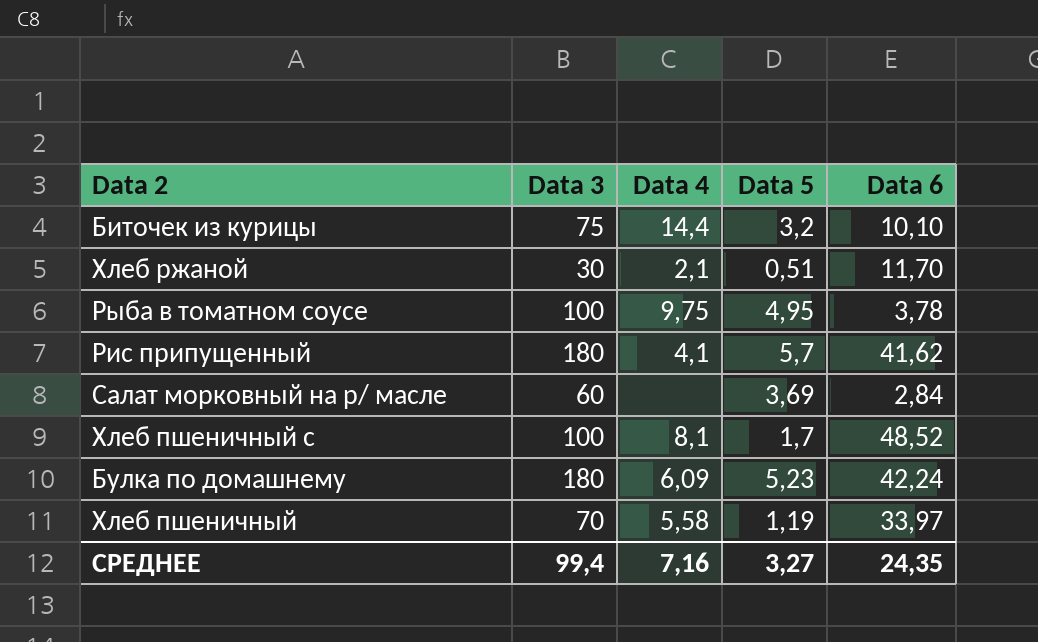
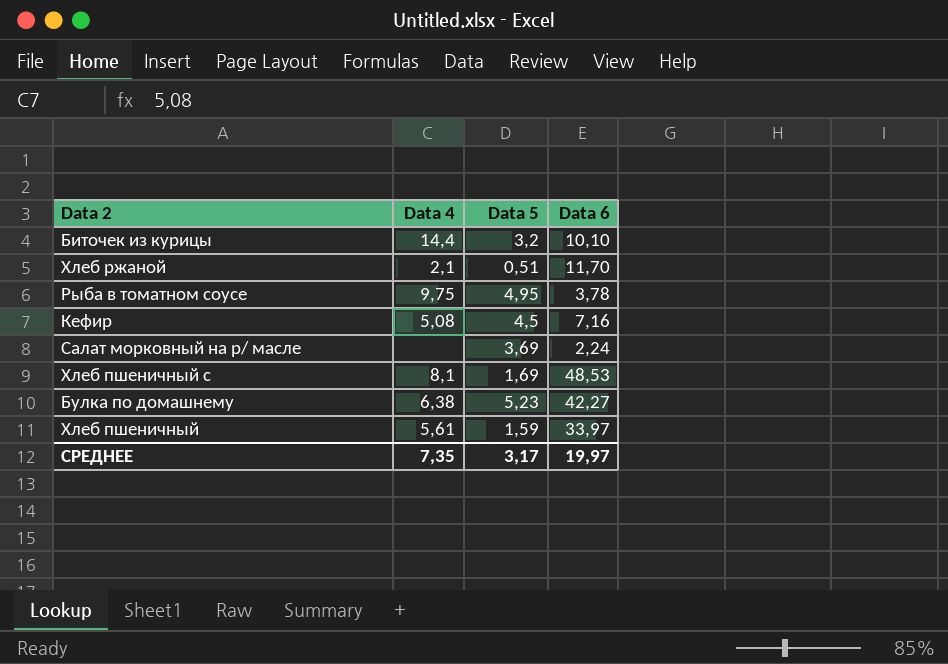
column Data 3 | position: 2 -> none
row Рис припущенный: 180 | 4,1 | 5,7 | 41,62 -> none
row Кефир: none -> 5,08 | 4,5 | 7,16
Салат морковный на р/ масле | Data 6: 2,84 -> 2,24
Хлеб пшеничный с | Data 5: 1,7 -> 1,69
Хлеб пшеничный с | Data 6: 48,52 -> 48,53
Булка по домашнему | Data 4: 6,09 -> 6,38
Булка по домашнему | Data 6: 42,24 -> 42,27
Хлеб пшеничный | Data 4: 5,58 -> 5,61
Хлеб пшеничный | Data 5: 1,19 -> 1,59
СРЕДНЕЕ | Data 4: 7,16 -> 7,35
СРЕДНЕЕ | Data 5: 3,27 -> 3,17
СРЕДНЕЕ | Data 6: 24,35 -> 19,97

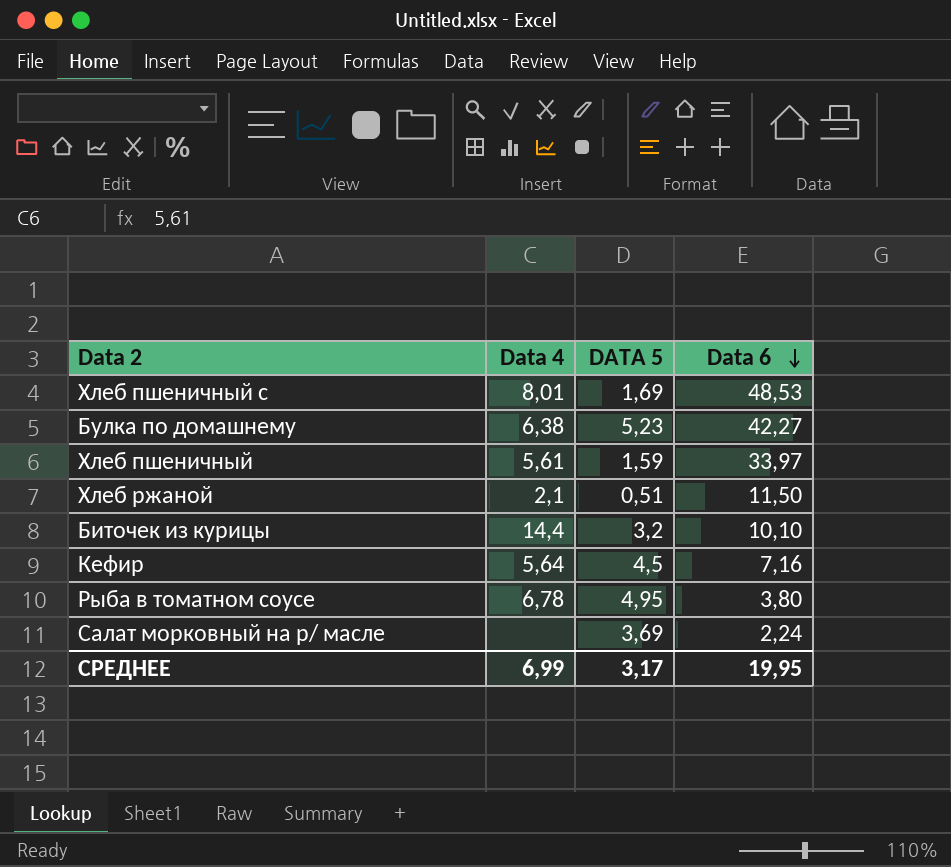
row order: none -> Data 6 descending
column name: Data 5 -> DATA 5
Хлеб пшеничный с | Data 4: 8,1 -> 8,01
Хлеб ржаной | Data 6: 11,70 -> 11,50
Кефир | Data 4: 5,08 -> 5,64
Рыба в томатном соусе | Data 4: 9,75 -> 6,78
Рыба в томатном соусе | Data 6: 3,78 -> 3,80
СРЕДНЕЕ | Data 4: 7,35 -> 6,99
СРЕДНЕЕ | Data 6: 19,97 -> 19,95

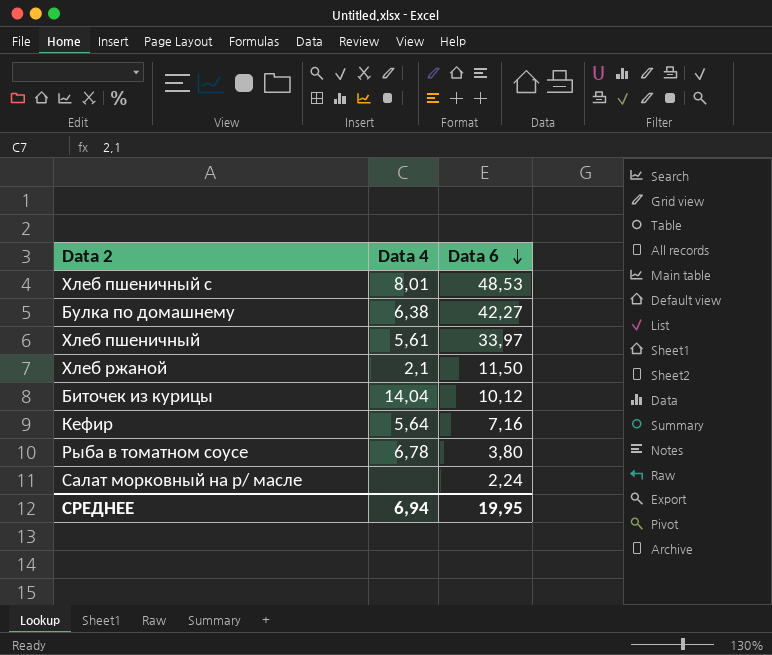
column DATA 5 | position: 3 -> none
Биточек из курицы | Data 4: 14,4 -> 14,04
Биточек из курицы | Data 6: 10,10 -> 10,12
СРЕДНЕЕ | Data 4: 6,99 -> 6,94

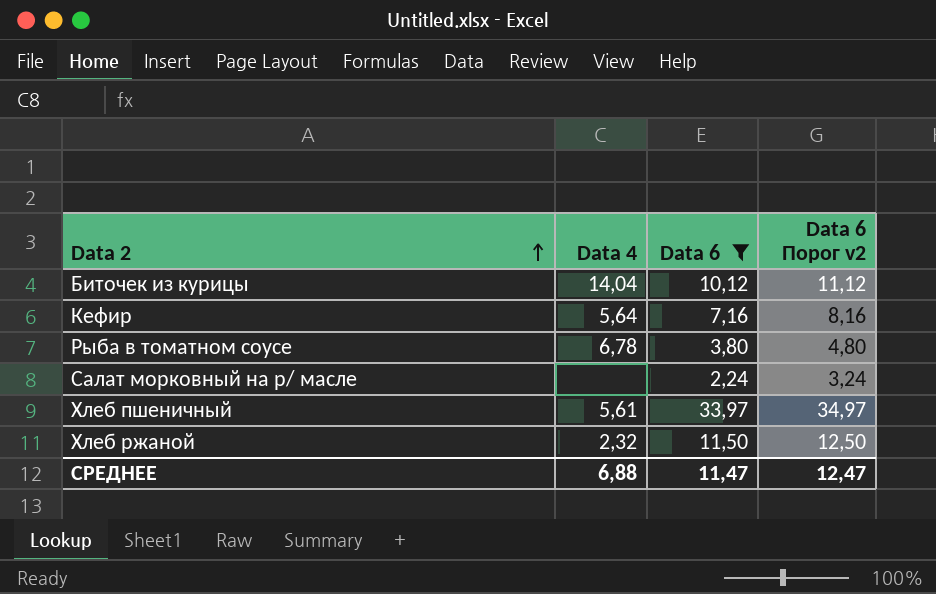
filter: none -> Data 6 <= 33,97
row order: Data 6 descending -> Data 2 ascending
column Data 6 Порог v2 | formula: none -> [Data 6] + 1
Хлеб ржаной | Data 4: 2,1 -> 2,32
СРЕДНЕЕ | Data 4: 6,94 -> 6,88
СРЕДНЕЕ | Data 6: 19,95 -> 11,47

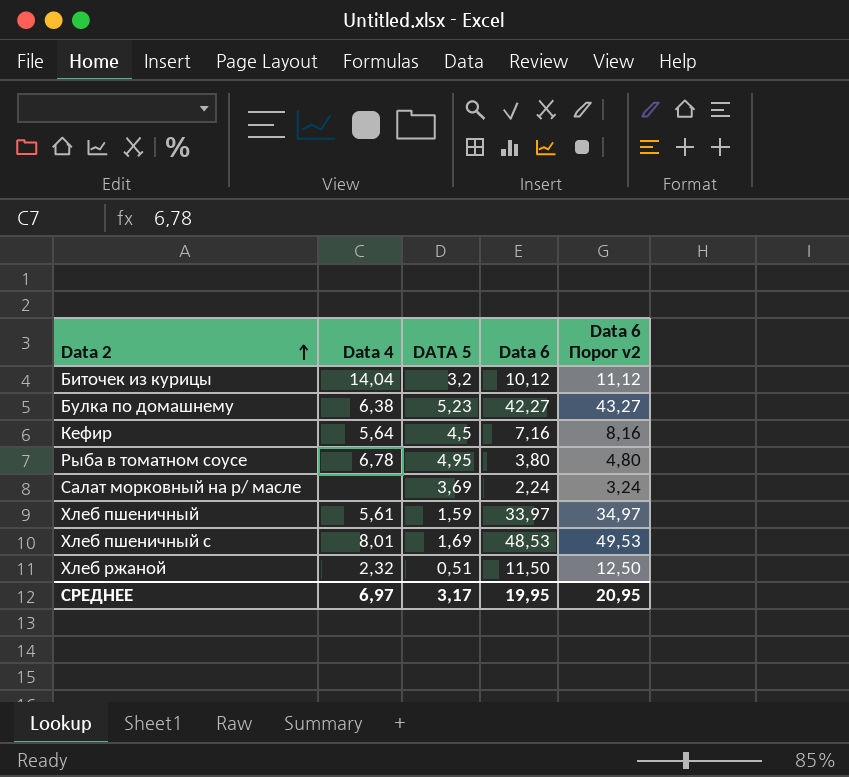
filter: Data 6 <= 33,97 -> none
column DATA 5 | position: none -> 3
СРЕДНЕЕ | Data 4: 6,88 -> 6,97
СРЕДНЕЕ | Data 6: 11,47 -> 19,95
СРЕДНЕЕ | Data 6 Порог v2: 12,47 -> 20,95

